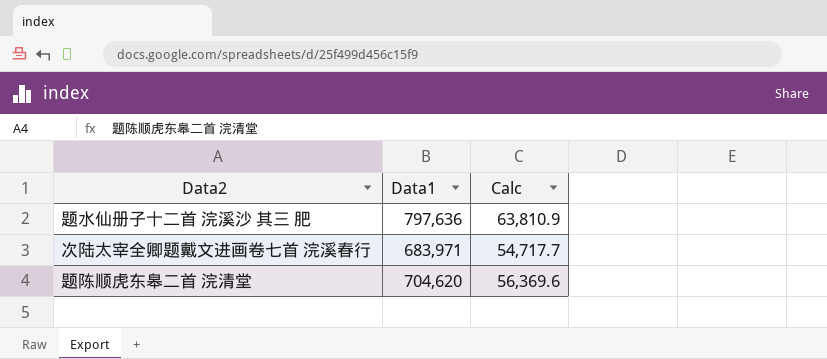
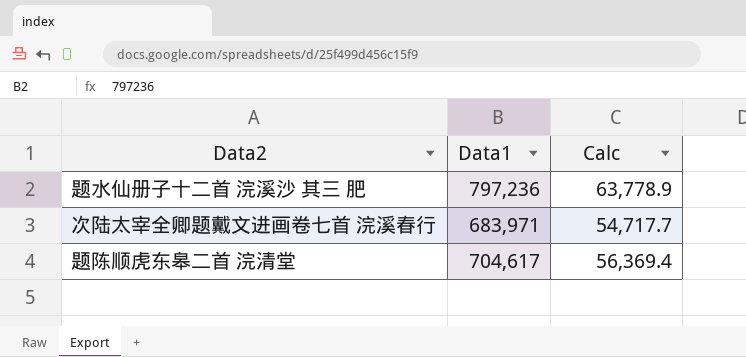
题水仙册子十二首 浣溪沙 其三 肥 | Data1: 797,636 -> 797,236
题水仙册子十二首 浣溪沙 其三 肥 | Calc: 63,810.9 -> 63,778.9
题陈顺虎东皋二首 浣清堂 | Data1: 704,620 -> 704,617
题陈顺虎东皋二首 浣清堂 | Calc: 56,369.6 -> 56,369.4

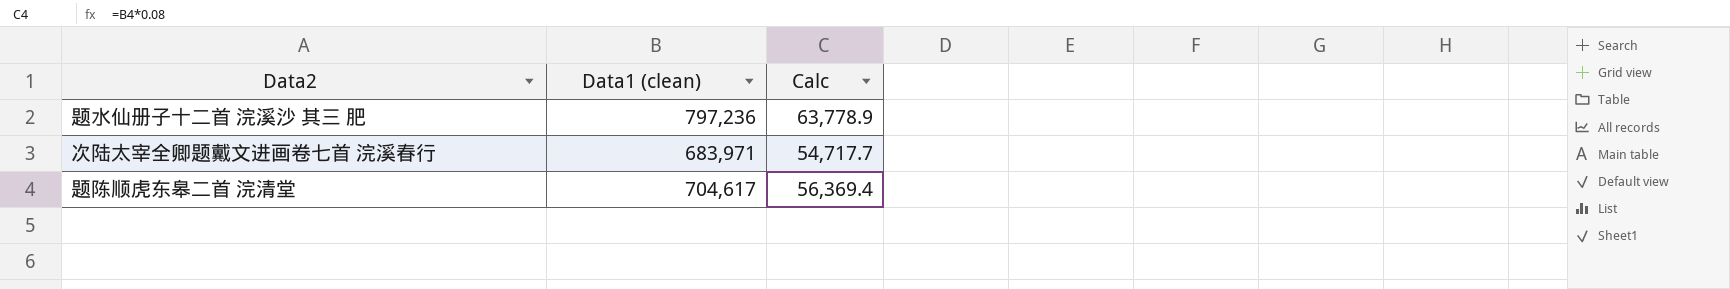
column name: Data1 -> Data1 (clean)

